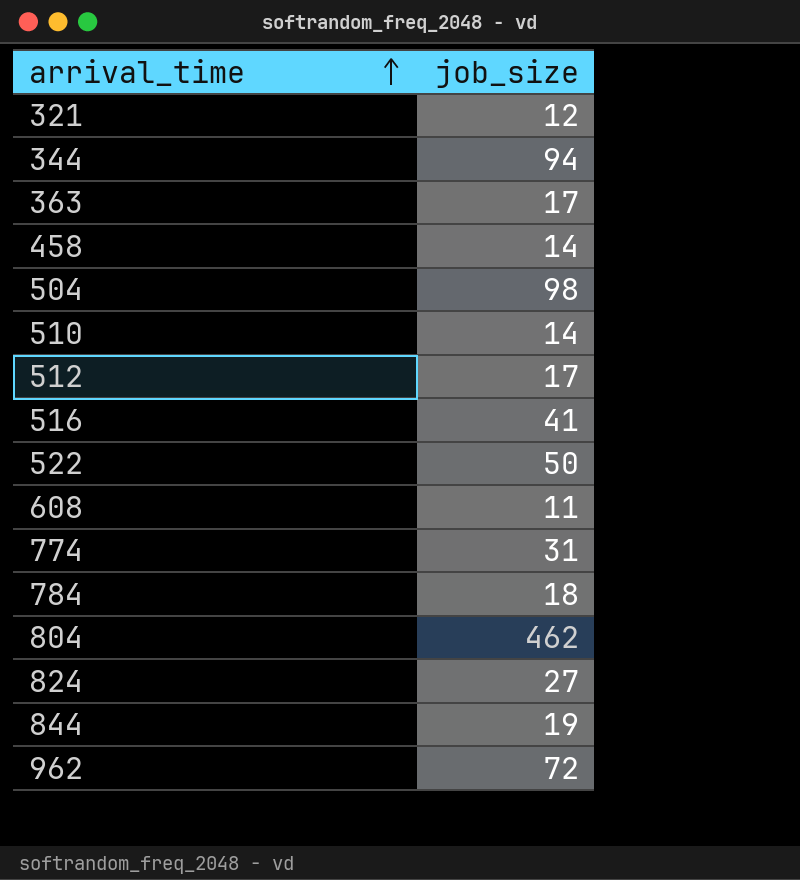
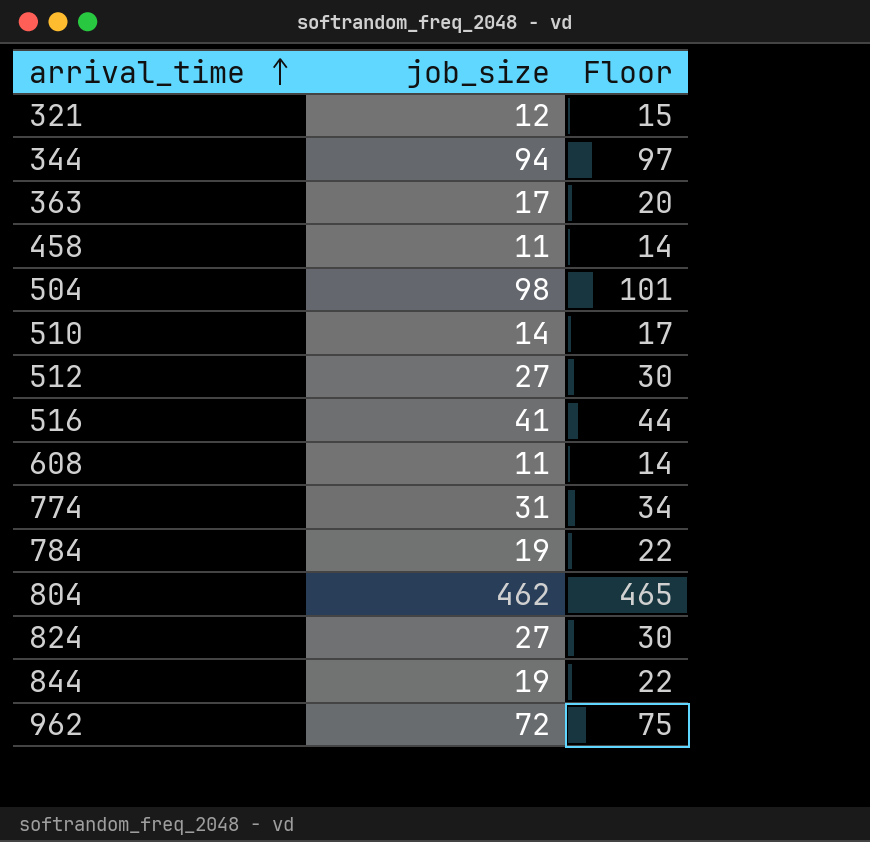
column Floor | formula: none -> [job_size] + 3
row 522: 50 -> none
458 | job_size: 14 -> 11
512 | job_size: 17 -> 27
784 | job_size: 18 -> 19

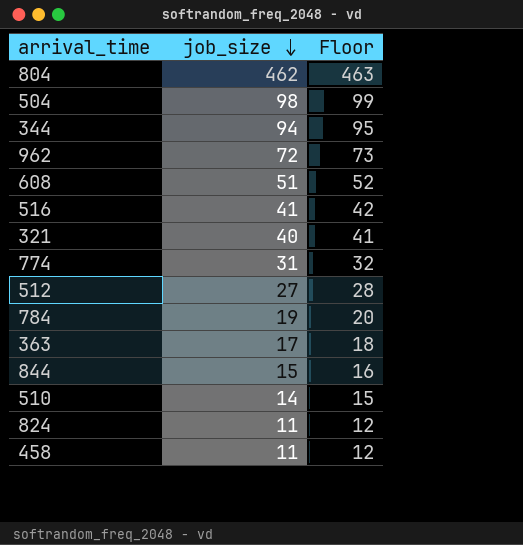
row order: arrival_time ascending -> job_size descending
column Floor | formula: [job_size] + 3 -> [job_size] + 1
608 | job_size: 11 -> 51
321 | job_size: 12 -> 40
844 | job_size: 19 -> 15
824 | job_size: 27 -> 11

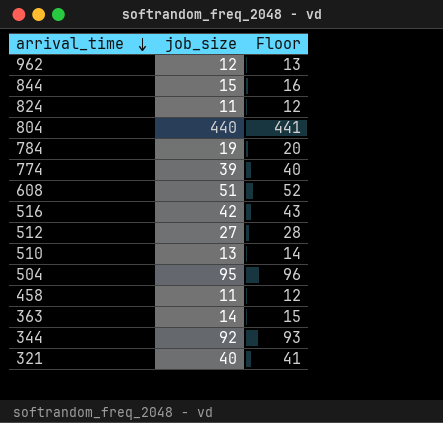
row order: job_size descending -> arrival_time descending
962 | job_size: 72 -> 12
962 | Floor: 73 -> 13
804 | job_size: 462 -> 440
804 | Floor: 463 -> 441
774 | job_size: 31 -> 39
774 | Floor: 32 -> 40
516 | job_size: 41 -> 42
516 | Floor: 42 -> 43
510 | job_size: 14 -> 13
510 | Floor: 15 -> 14
504 | job_size: 98 -> 95
504 | Floor: 99 -> 96
363 | job_size: 17 -> 14
363 | Floor: 18 -> 15
344 | job_size: 94 -> 92
344 | Floor: 95 -> 93

